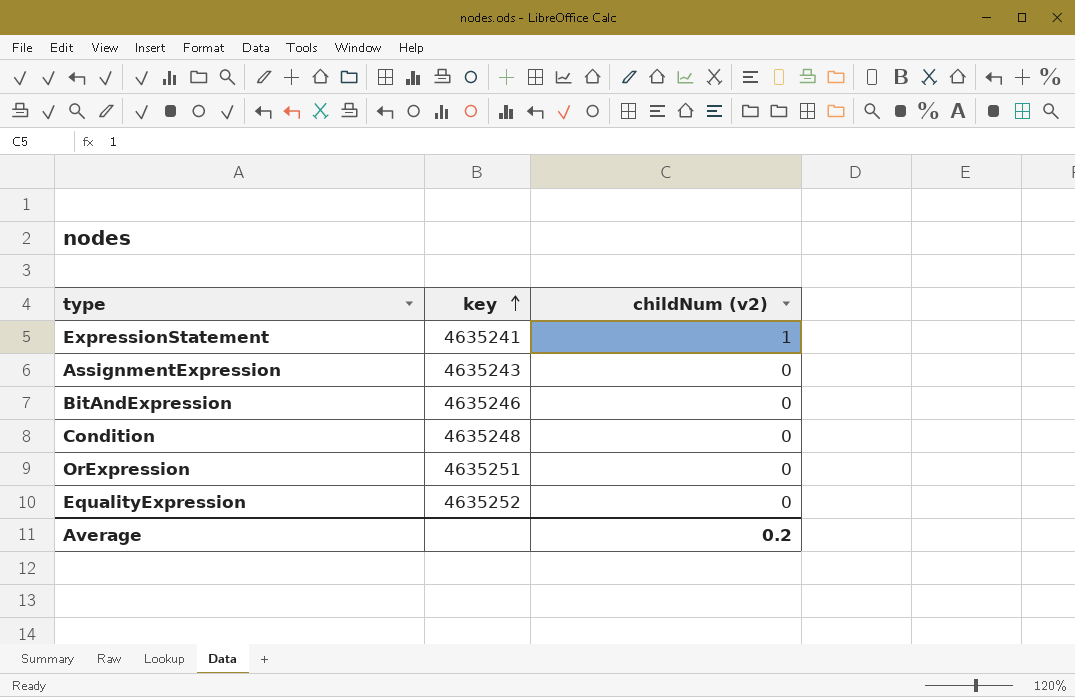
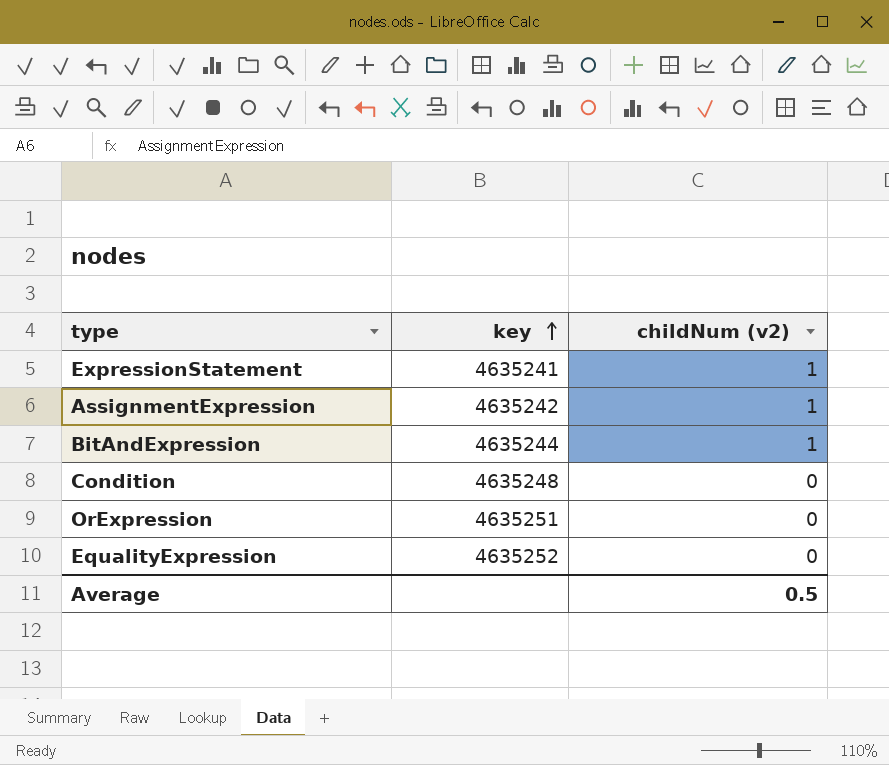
AssignmentExpression | key: 4635243 -> 4635242
AssignmentExpression | childNum (v2): 0 -> 1
BitAndExpression | key: 4635246 -> 4635244
BitAndExpression | childNum (v2): 0 -> 1
Average | childNum (v2): 0.2 -> 0.5

